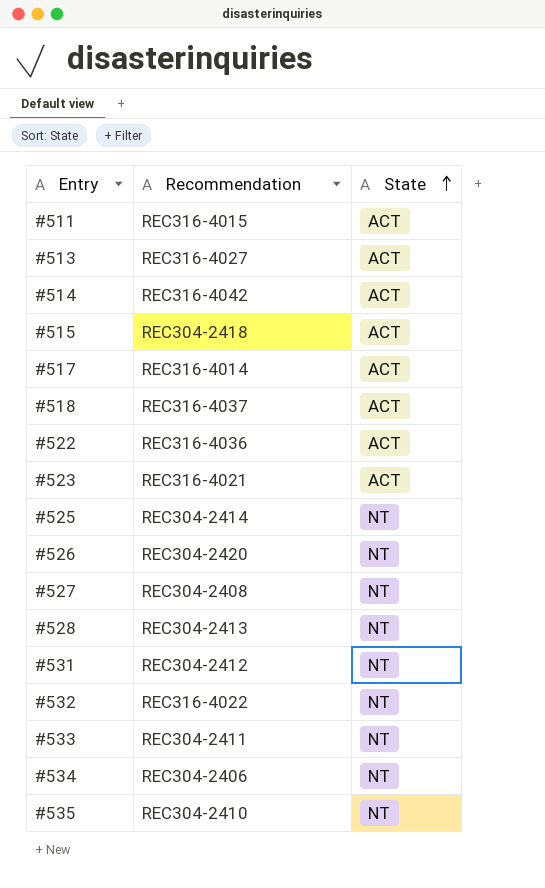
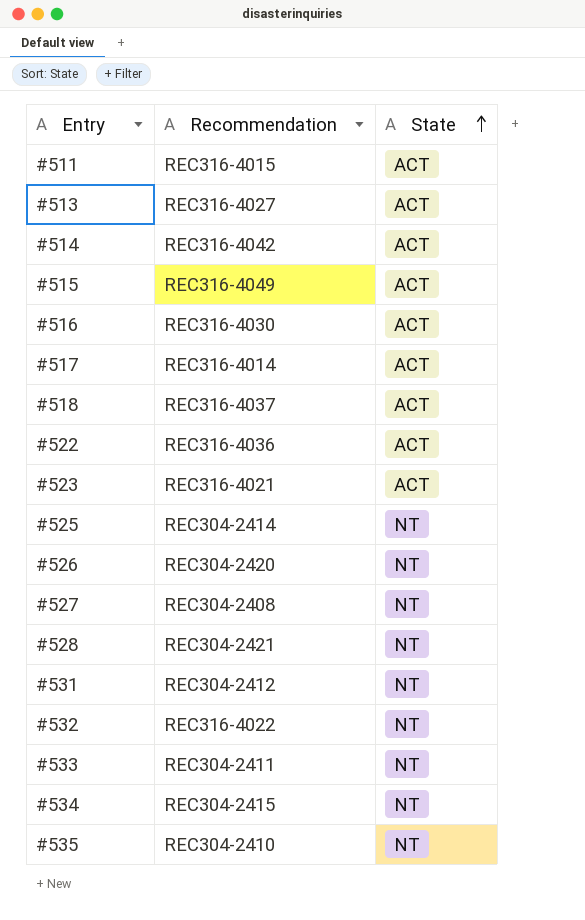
#515 | Recommendation: REC304-2418 -> REC316-4049
row #516: none -> REC316-4030 | ACT
#528 | Recommendation: REC304-2413 -> REC304-2421
#534 | Recommendation: REC304-2406 -> REC304-2415

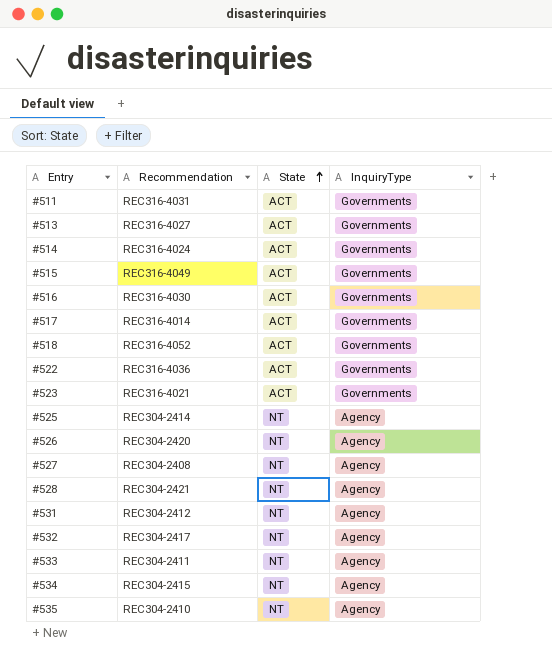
column InquiryType | position: none -> 4
#511 | Recommendation: REC316-4015 -> REC316-4031
#514 | Recommendation: REC316-4042 -> REC316-4024
#518 | Recommendation: REC316-4037 -> REC316-4052
#532 | Recommendation: REC316-4022 -> REC304-2417

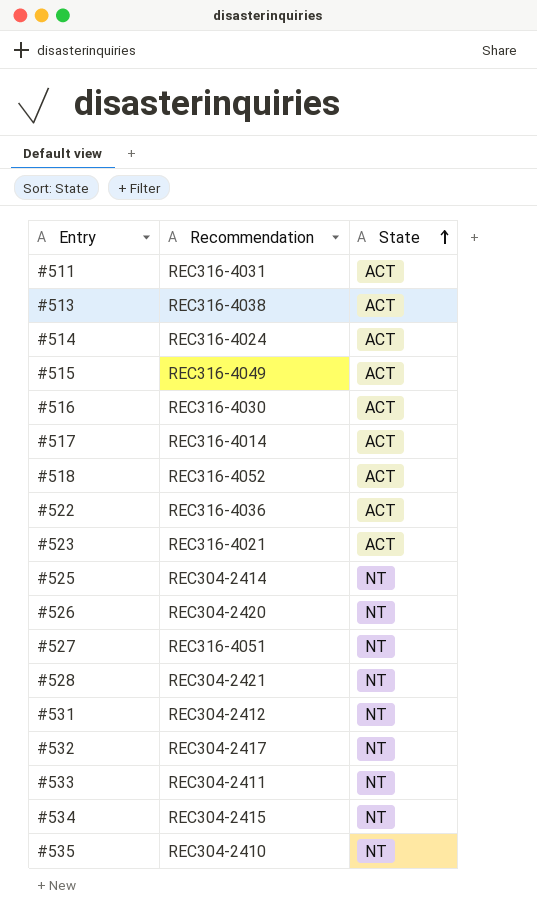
column InquiryType | position: 4 -> none
#513 | Recommendation: REC316-4027 -> REC316-4038
#527 | Recommendation: REC304-2408 -> REC316-4051

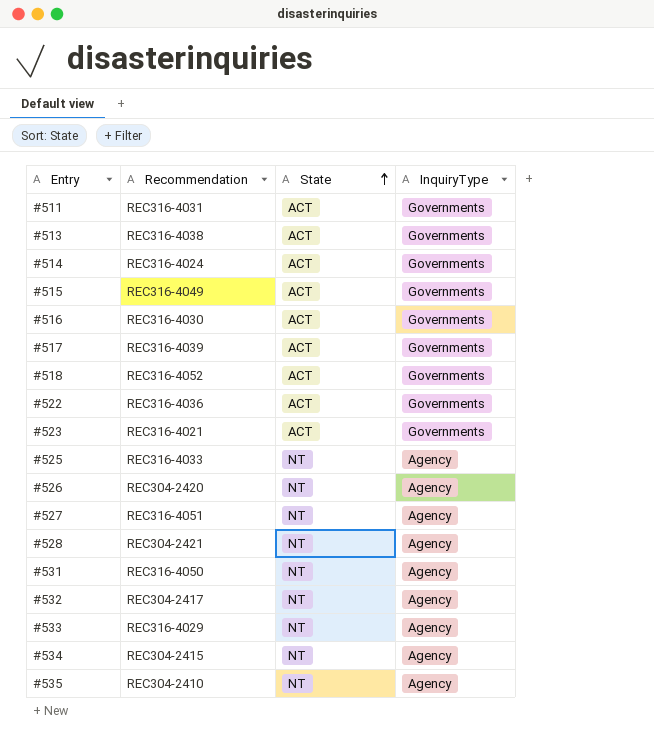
column InquiryType | position: none -> 4
#517 | Recommendation: REC316-4014 -> REC316-4039
#525 | Recommendation: REC304-2414 -> REC316-4033
#531 | Recommendation: REC304-2412 -> REC316-4050
#533 | Recommendation: REC304-2411 -> REC316-4029

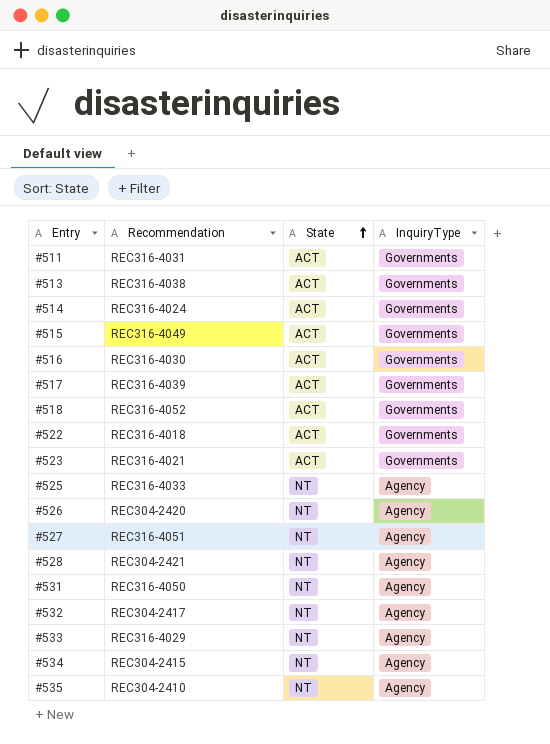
#522 | Recommendation: REC316-4036 -> REC316-4018

